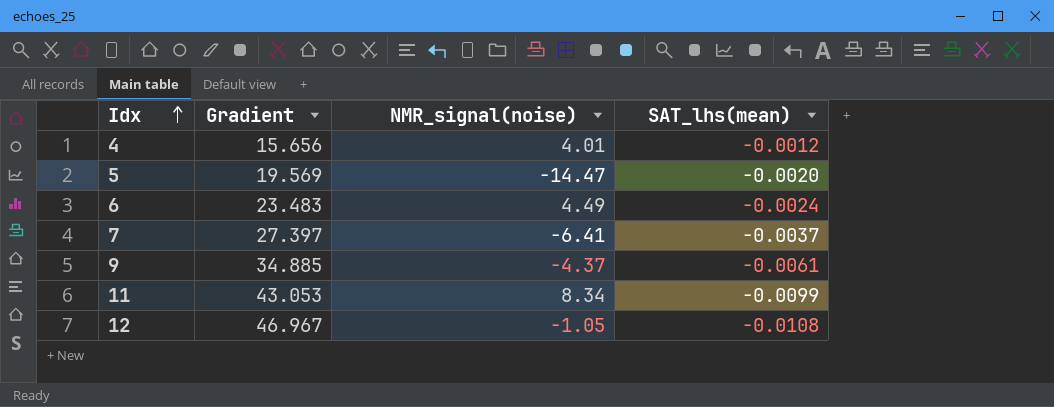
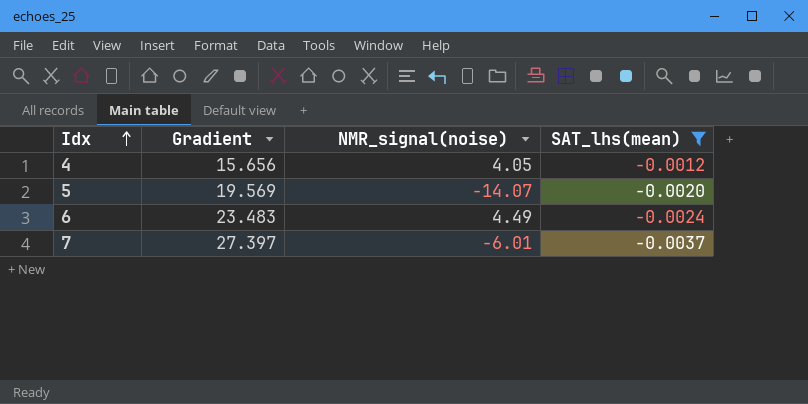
filter: none -> SAT_lhs(mean) >= -0.0037
4 | NMR_signal(noise): 4.01 -> 4.05
5 | NMR_signal(noise): -14.47 -> -14.07
7 | NMR_signal(noise): -6.41 -> -6.01

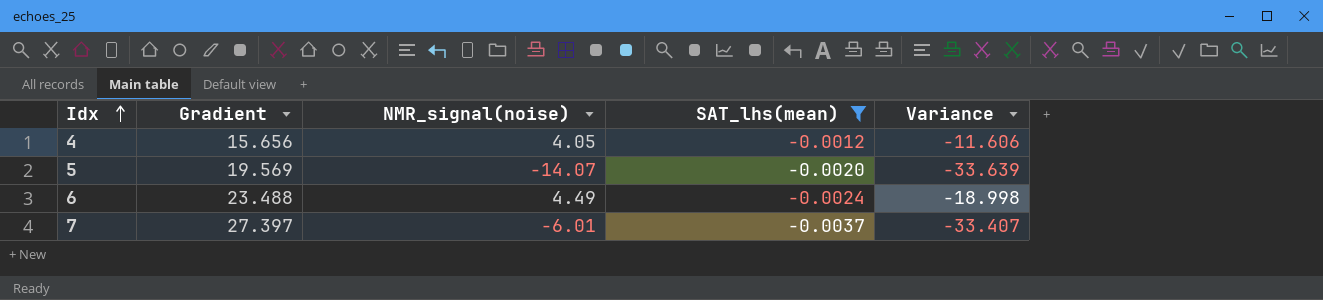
column Variance | formula: none -> [NMR_signal(noise)] - [Gradient]
6 | Gradient: 23.483 -> 23.488

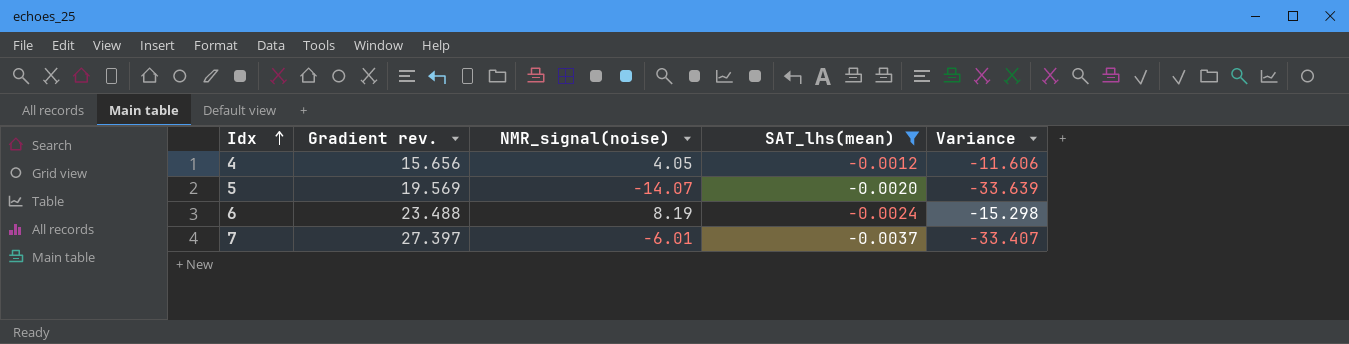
column name: Gradient -> Gradient rev.
6 | NMR_signal(noise): 4.49 -> 8.19
6 | Variance: -18.998 -> -15.298

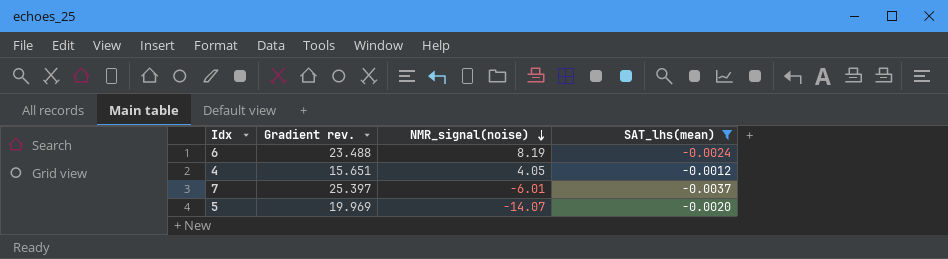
row order: Idx ascending -> NMR_signal(noise) descending
column Variance | formula: [NMR_signal(noise)] - [Gradient rev.] -> none
4 | Gradient rev.: 15.656 -> 15.651
7 | Gradient rev.: 27.397 -> 25.397
5 | Gradient rev.: 19.569 -> 19.969

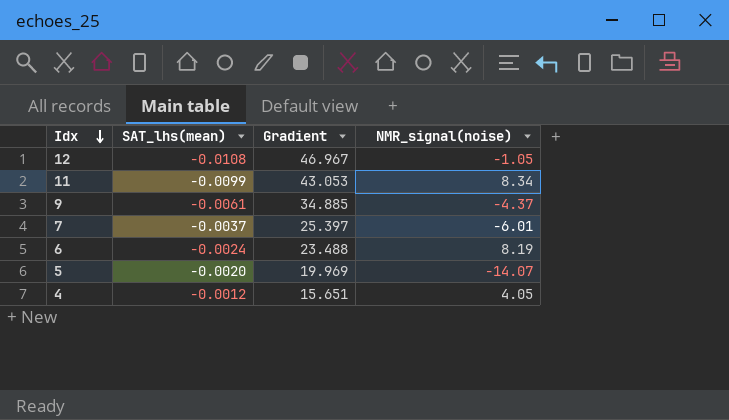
filter: SAT_lhs(mean) >= -0.0037 -> none
row order: NMR_signal(noise) descending -> Idx descending
column SAT_lhs(mean) | position: 4 -> 2
column name: Gradient rev. -> Gradient

